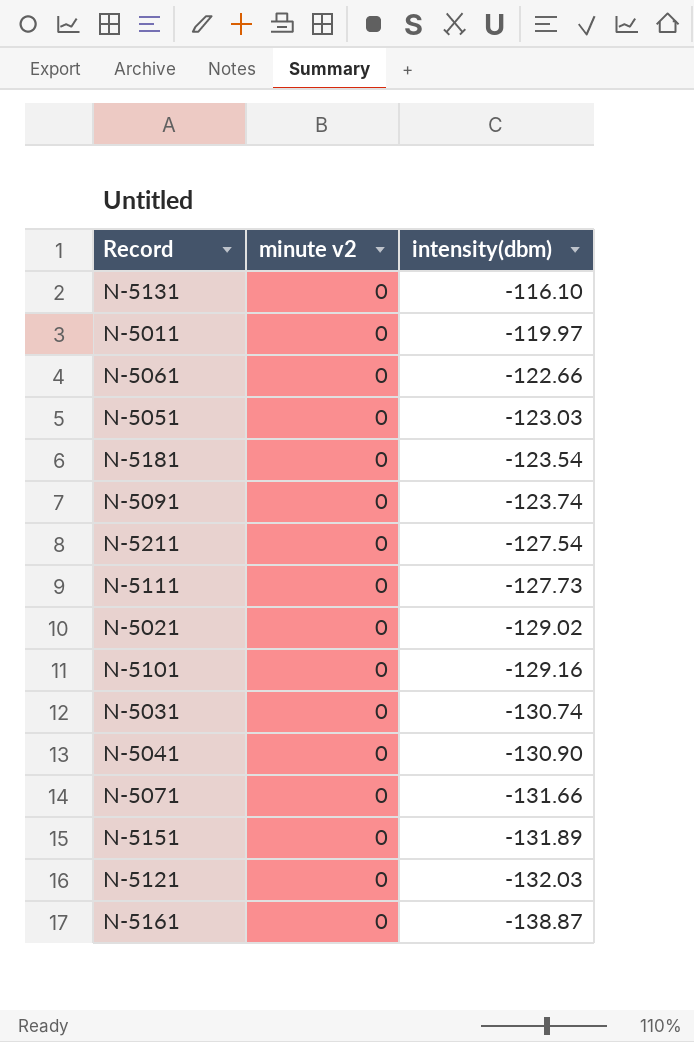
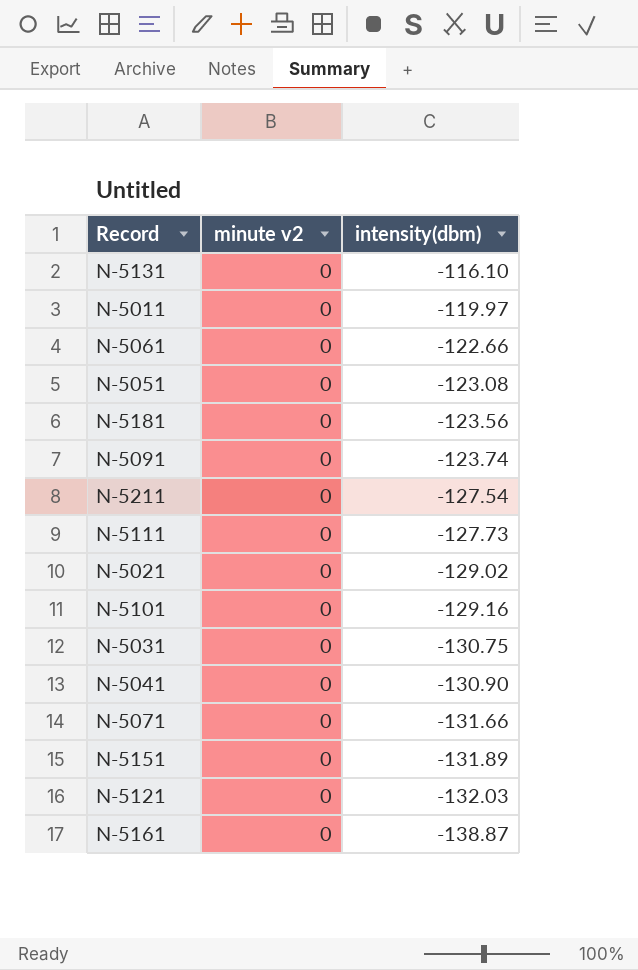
N-5051 | intensity(dbm): -123.03 -> -123.08
N-5181 | intensity(dbm): -123.54 -> -123.56
N-5031 | intensity(dbm): -130.74 -> -130.75

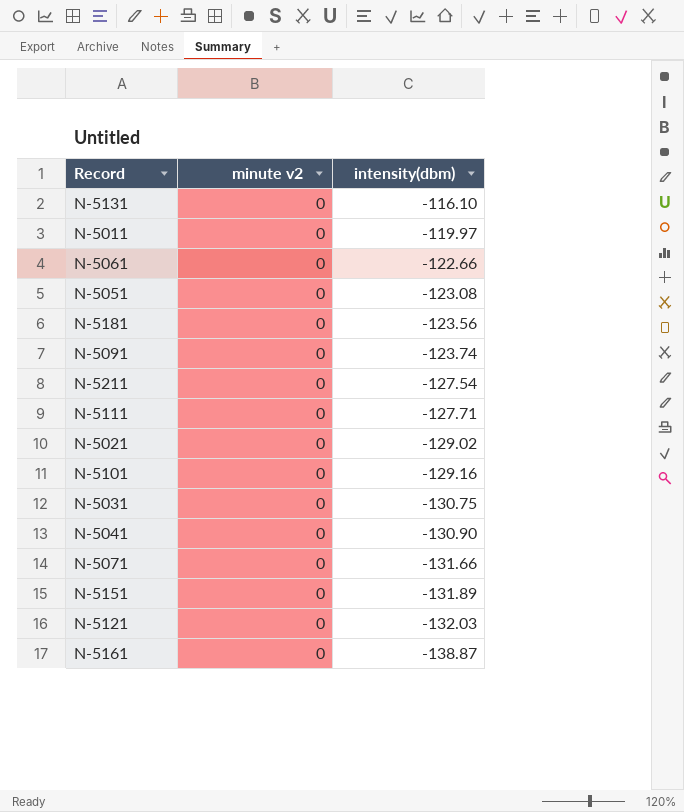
N-5111 | intensity(dbm): -127.73 -> -127.71

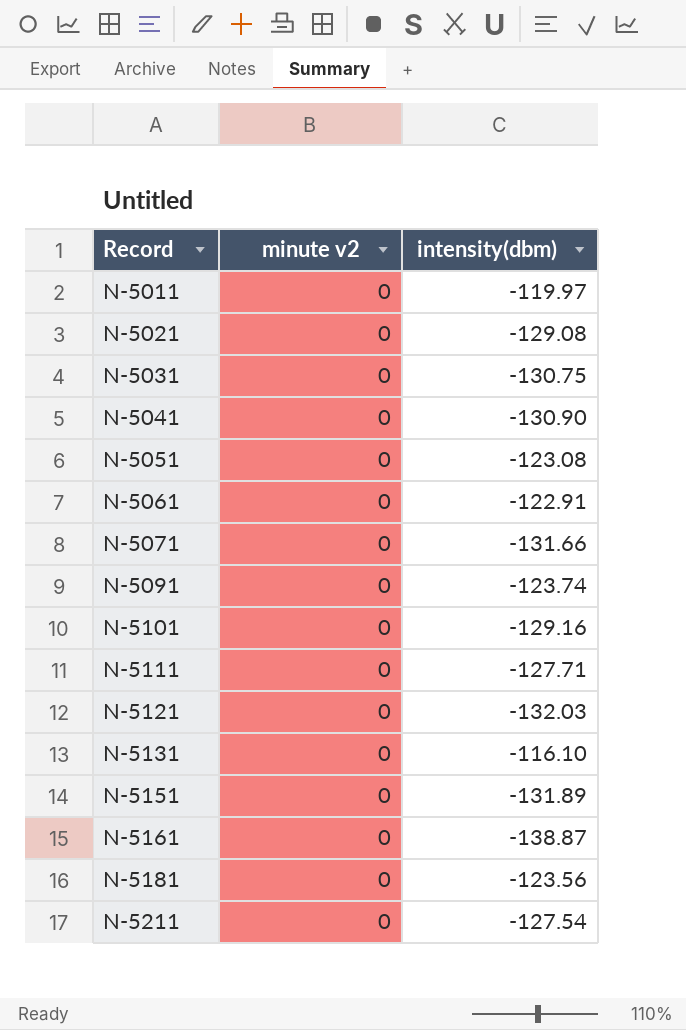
row order: intensity(dbm) descending -> Record ascending
N-5021 | intensity(dbm): -129.02 -> -129.08
N-5061 | intensity(dbm): -122.66 -> -122.91

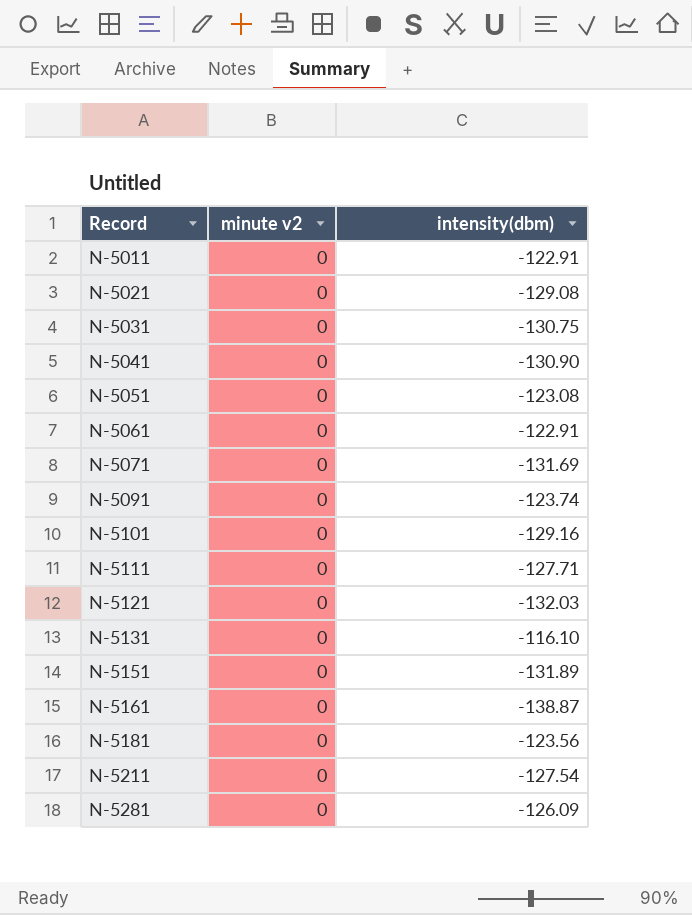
N-5011 | intensity(dbm): -119.97 -> -122.91
N-5071 | intensity(dbm): -131.66 -> -131.69
row N-5281: none -> 0 | -126.09

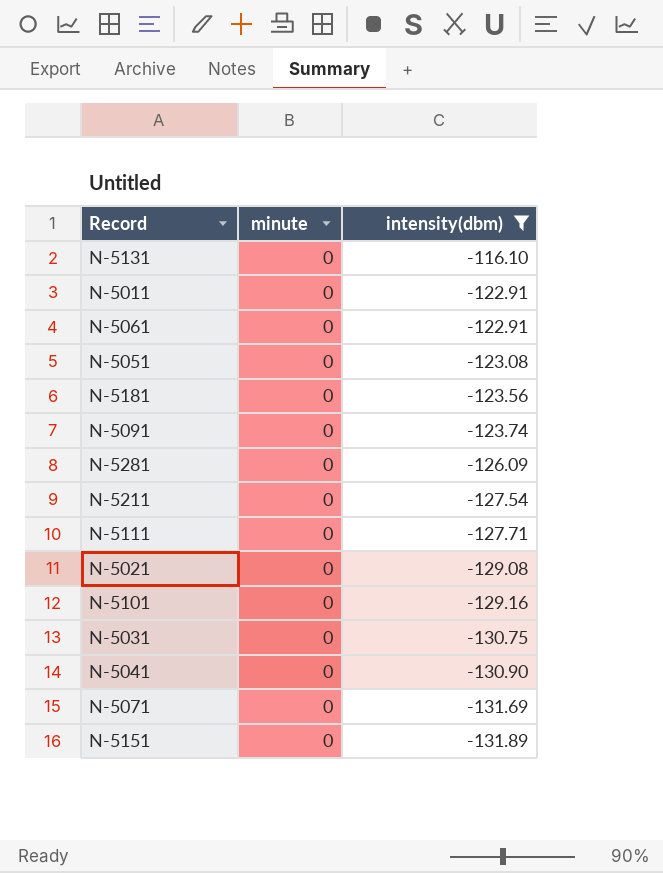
filter: none -> intensity(dbm) >= -131.89
row order: Record ascending -> intensity(dbm) descending
column name: minute v2 -> minute

